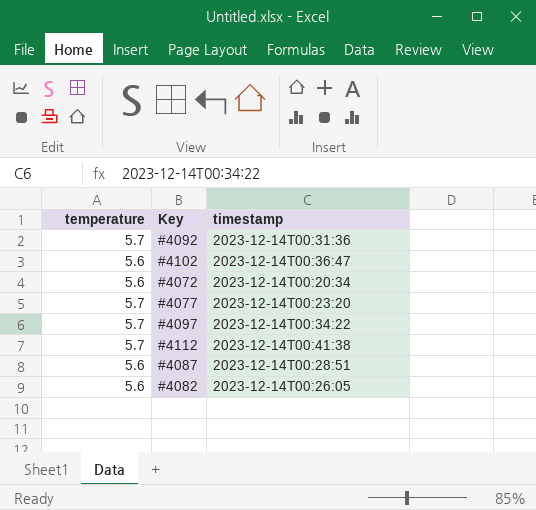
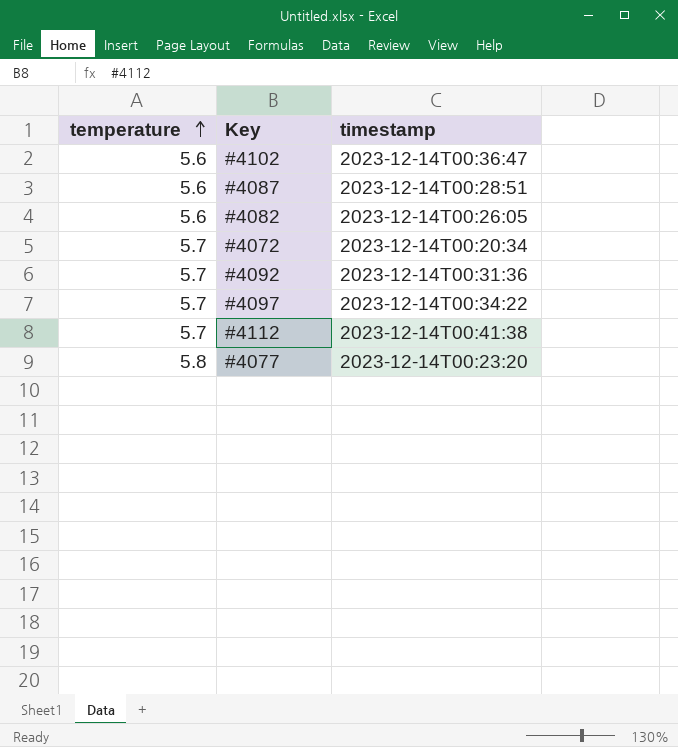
row order: none -> temperature ascending
#4072 | temperature: 5.6 -> 5.7
#4077 | temperature: 5.7 -> 5.8

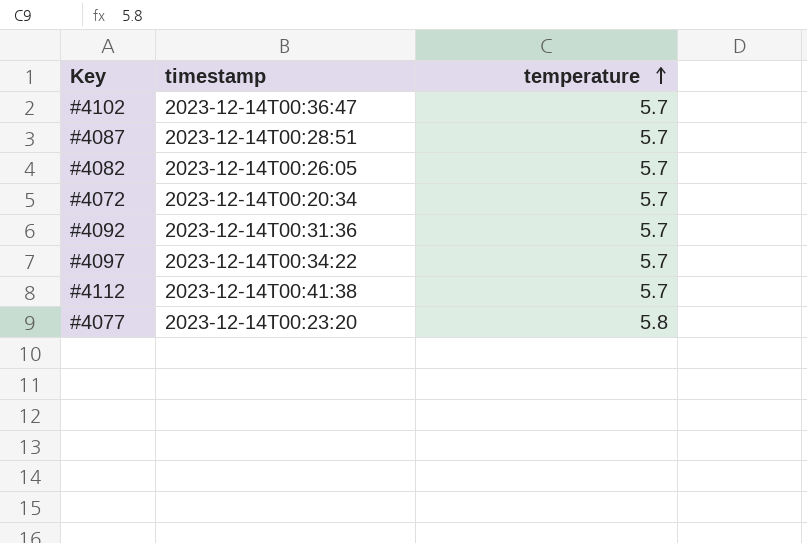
column temperature | position: 1 -> 3
#4102 | temperature: 5.6 -> 5.7
#4087 | temperature: 5.6 -> 5.7
#4082 | temperature: 5.6 -> 5.7

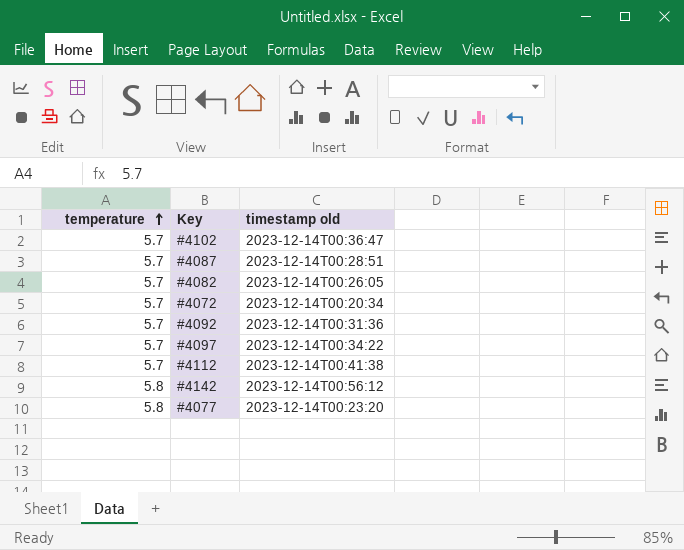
column temperature | position: 3 -> 1
column name: timestamp -> timestamp old
row #4142: none -> 5.8 | 2023-12-14T00:56:12

